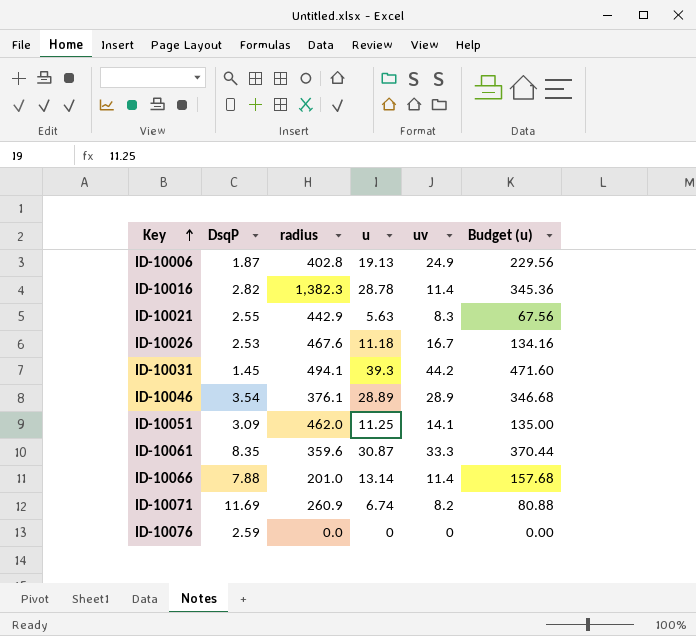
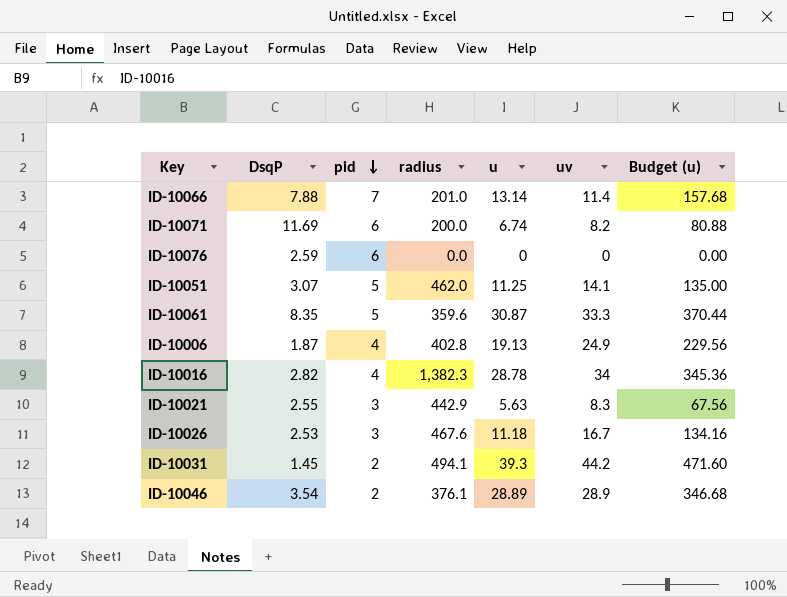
row order: Key ascending -> pid descending
column pid | position: none -> 3
ID-10071 | radius: 260.9 -> 200.0
ID-10051 | DsqP: 3.09 -> 3.07
ID-10016 | uv: 11.4 -> 34

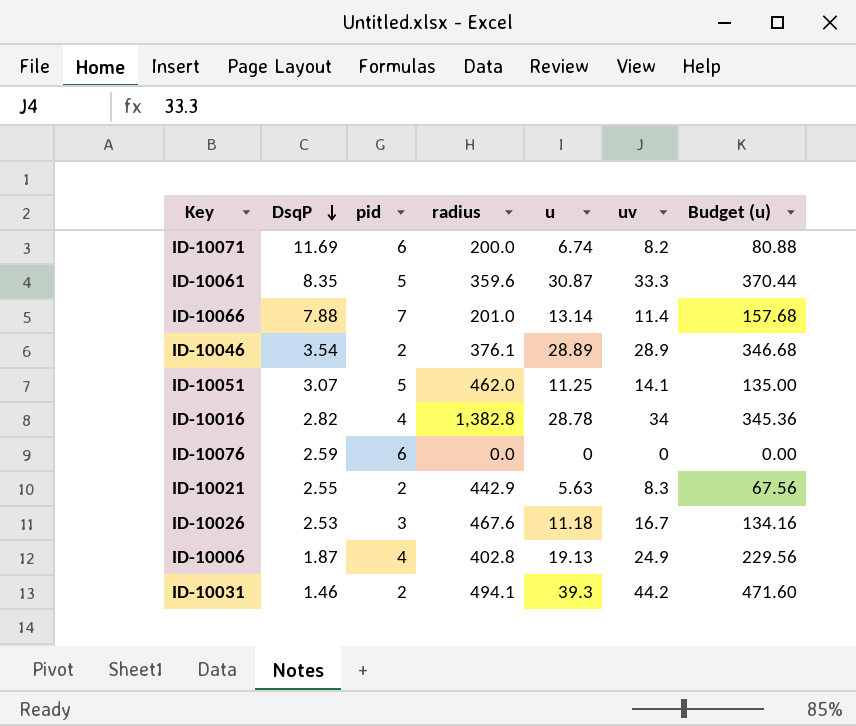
row order: pid descending -> DsqP descending
ID-10016 | radius: 1,382.3 -> 1,382.8
ID-10021 | pid: 3 -> 2
ID-10031 | DsqP: 1.45 -> 1.46

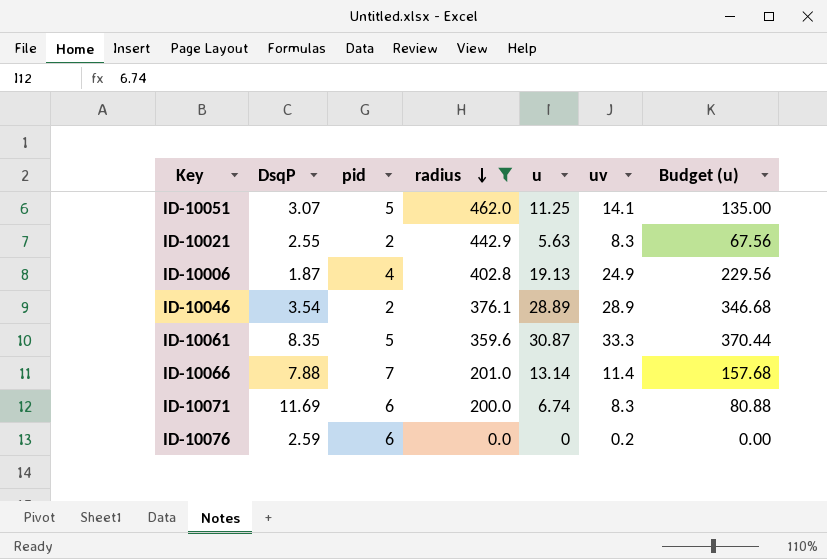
filter: none -> radius <= 462.0
row order: DsqP descending -> radius descending
ID-10071 | uv: 8.2 -> 8.3
ID-10076 | uv: 0 -> 0.2

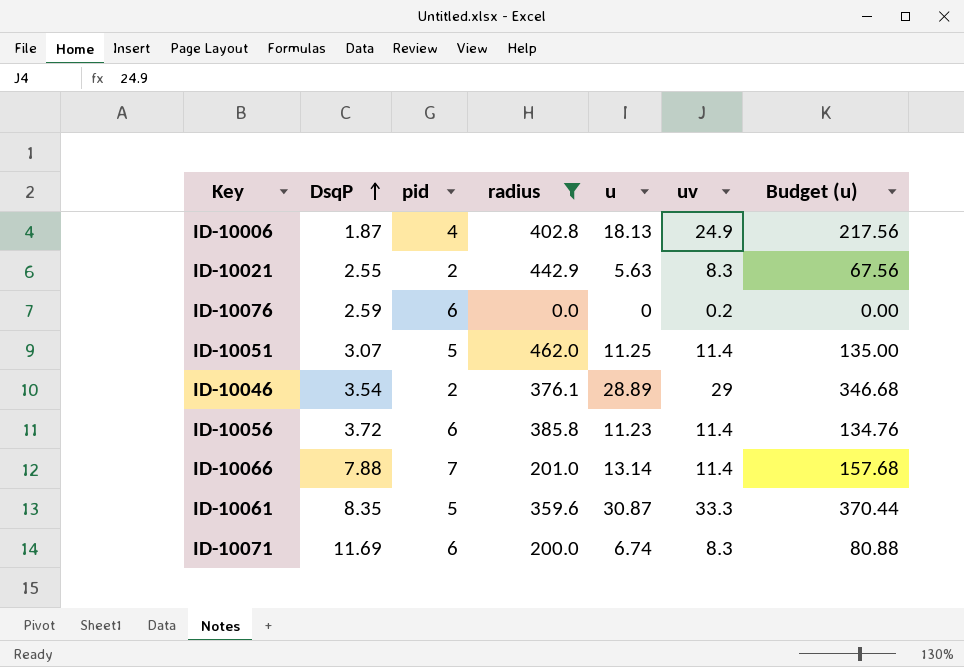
row order: radius descending -> DsqP ascending
ID-10006 | u: 19.13 -> 18.13
ID-10006 | Budget (u): 229.56 -> 217.56
ID-10051 | uv: 14.1 -> 11.4
ID-10046 | uv: 28.9 -> 29
row ID-10056: none -> 3.72 | 6 | 385.8 | 11.23 | 11.4 | 134.76

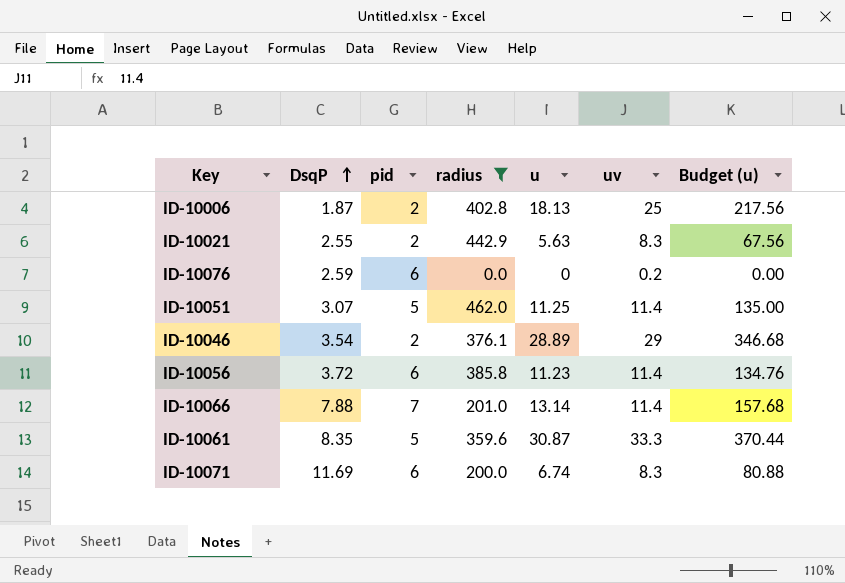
ID-10006 | pid: 4 -> 2
ID-10006 | uv: 24.9 -> 25

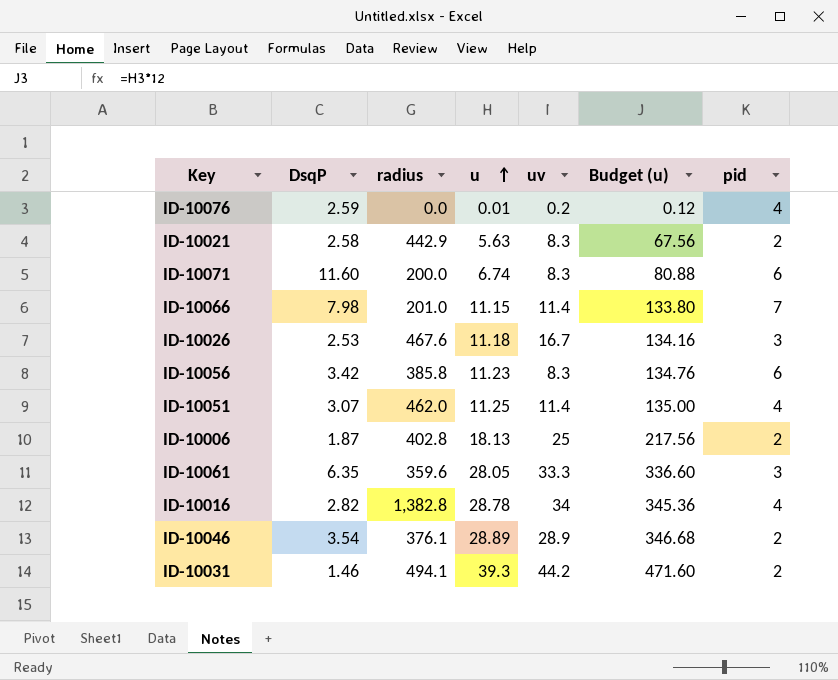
filter: radius <= 462.0 -> none
row order: DsqP ascending -> u ascending
column pid | position: 3 -> 7
ID-10076 | u: 0 -> 0.01
ID-10076 | Budget (u): 0.00 -> 0.12
ID-10076 | pid: 6 -> 4
ID-10021 | DsqP: 2.55 -> 2.58
ID-10071 | DsqP: 11.69 -> 11.60
ID-10066 | DsqP: 7.88 -> 7.98
ID-10066 | u: 13.14 -> 11.15
ID-10066 | Budget (u): 157.68 -> 133.80
ID-10056 | DsqP: 3.72 -> 3.42
ID-10056 | uv: 11.4 -> 8.3
ID-10051 | pid: 5 -> 4
ID-10061 | DsqP: 8.35 -> 6.35
ID-10061 | u: 30.87 -> 28.05
ID-10061 | Budget (u): 370.44 -> 336.60
ID-10061 | pid: 5 -> 3
ID-10046 | uv: 29 -> 28.9

